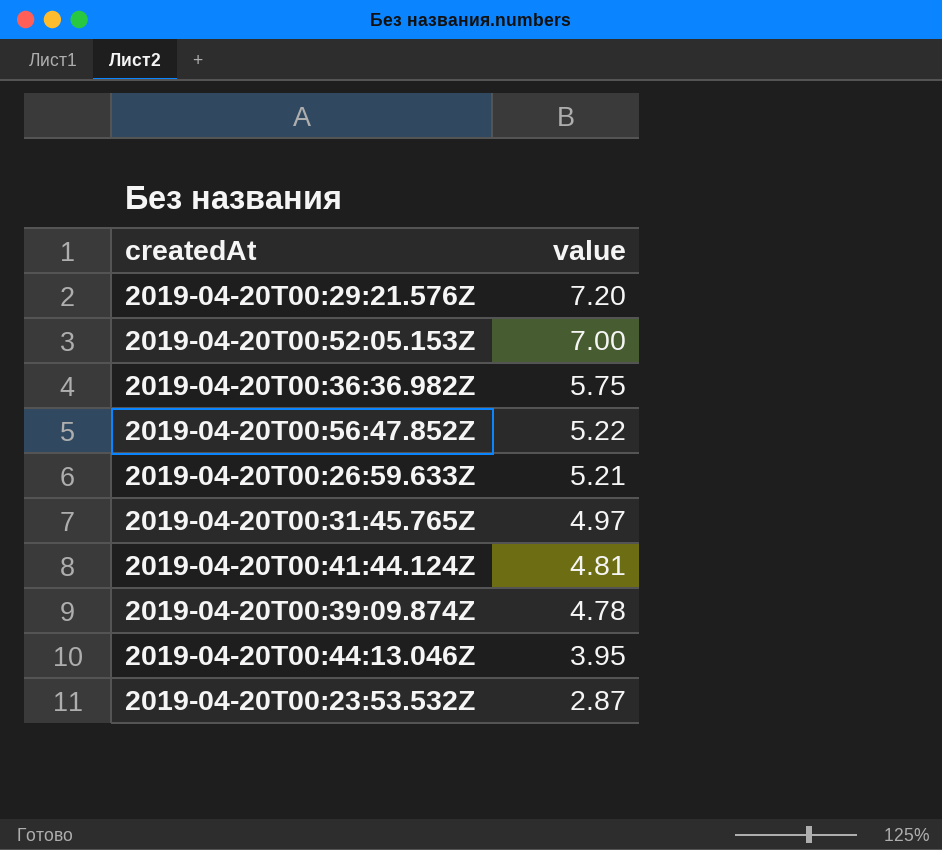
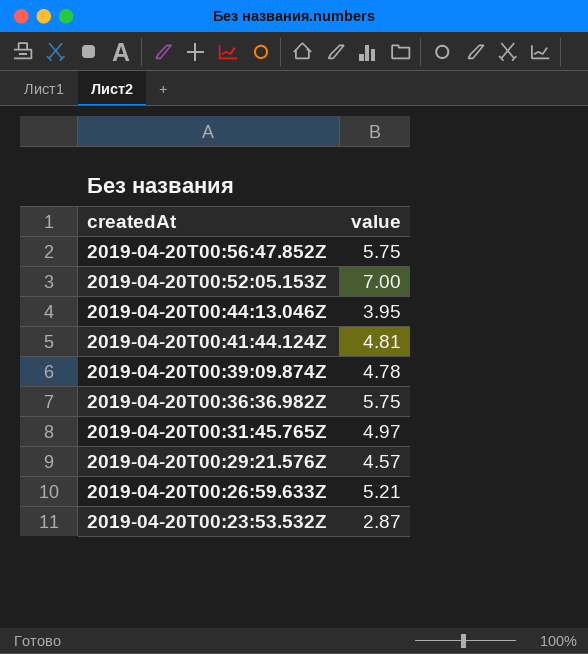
row order: value descending -> createdAt descending
2019-04-20T00:56:47.852Z | value: 5.22 -> 5.75
2019-04-20T00:29:21.576Z | value: 7.20 -> 4.57

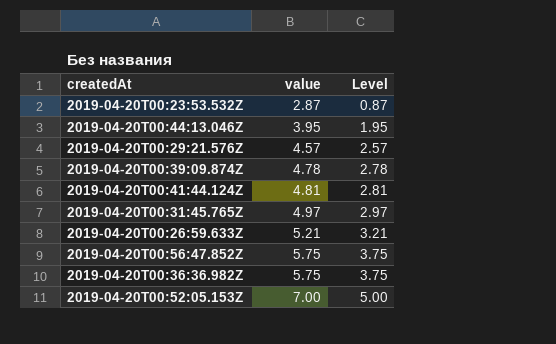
row order: createdAt descending -> value ascending
column Level | formula: none -> [value] - 2

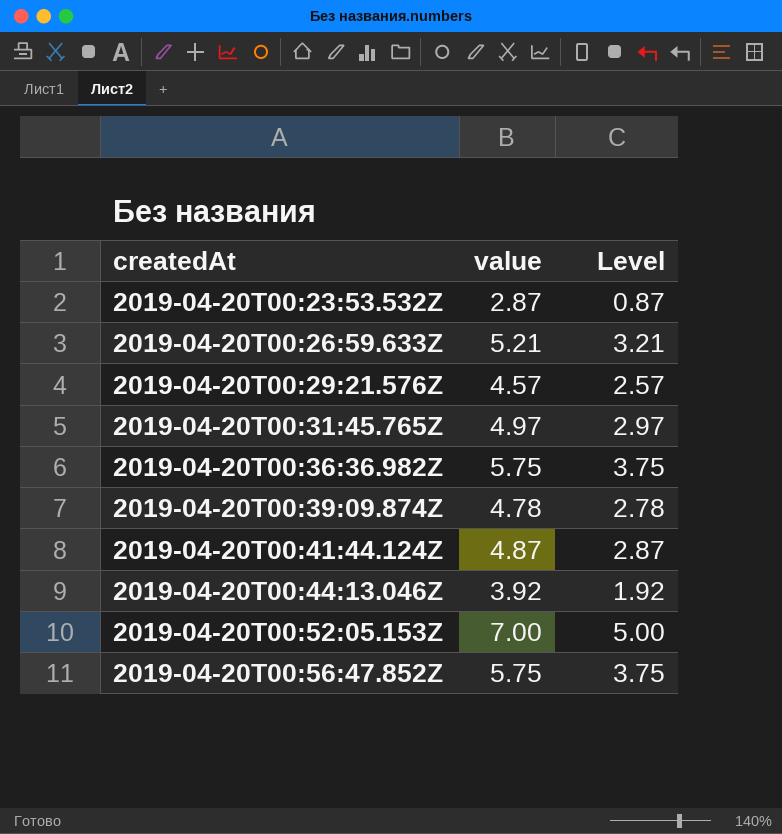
row order: value ascending -> createdAt ascending
2019-04-20T00:41:44.124Z | value: 4.81 -> 4.87
2019-04-20T00:41:44.124Z | Level: 2.81 -> 2.87
2019-04-20T00:44:13.046Z | value: 3.95 -> 3.92
2019-04-20T00:44:13.046Z | Level: 1.95 -> 1.92

